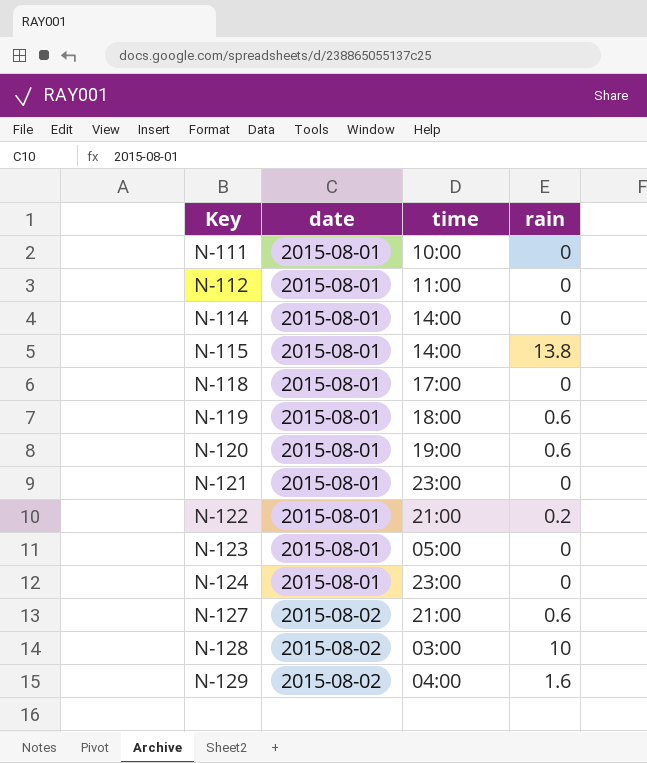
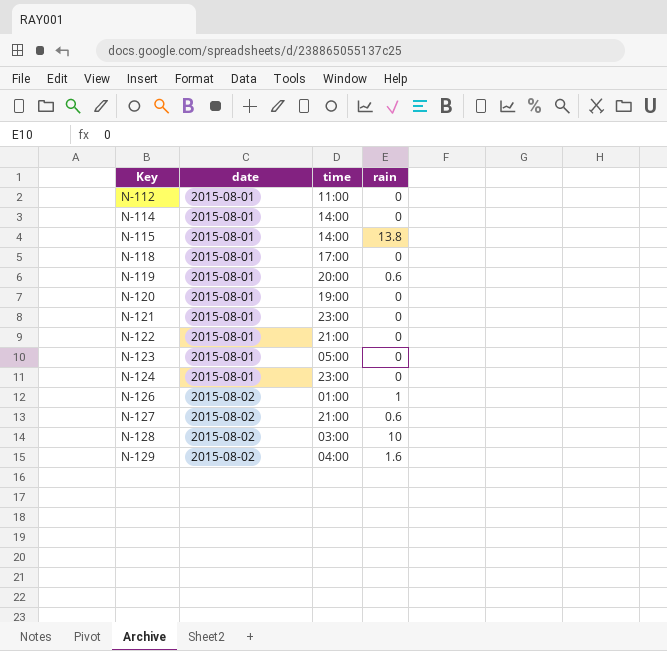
row N-111: 2015-08-01 | 10:00 | 0 -> none
N-119 | time: 18:00 -> 20:00
N-120 | rain: 0.6 -> 0
N-122 | rain: 0.2 -> 0
row N-126: none -> 2015-08-02 | 01:00 | 1

